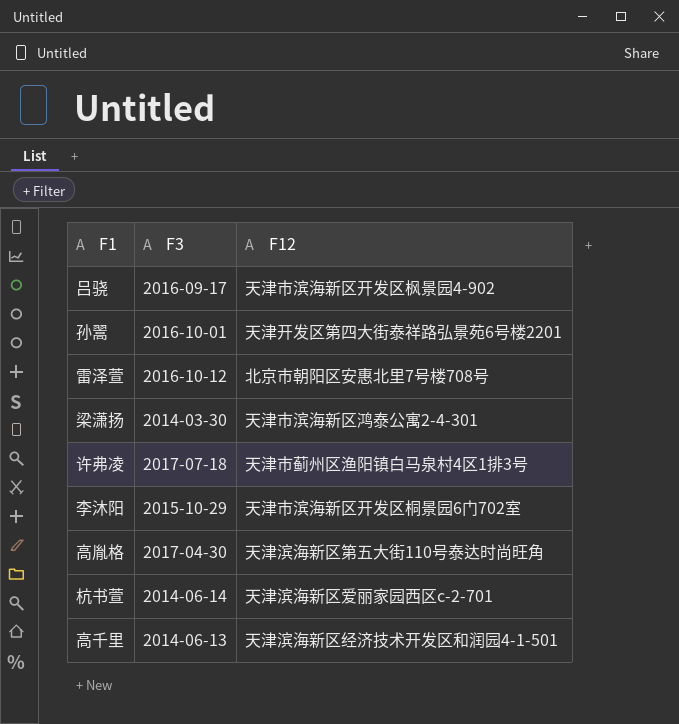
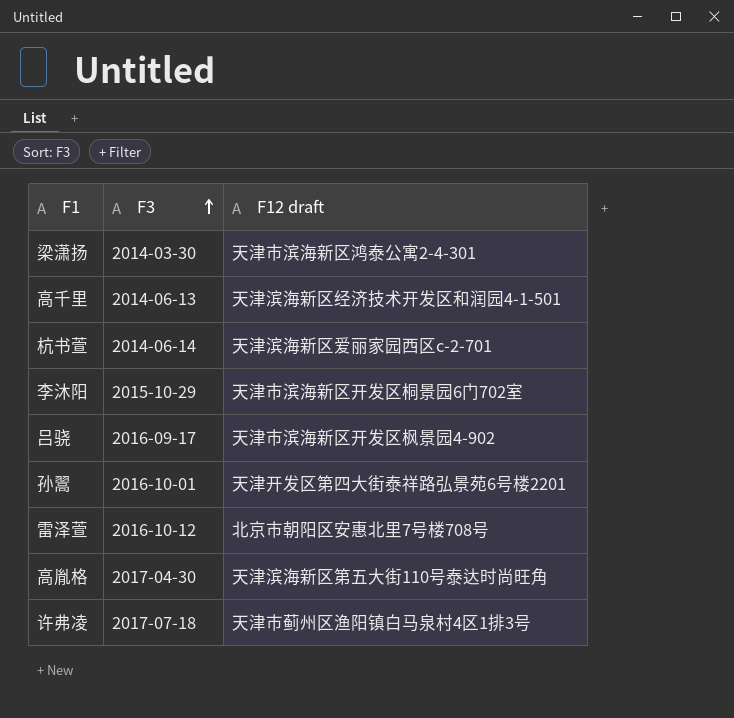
row order: none -> F3 ascending
column name: F12 -> F12 draft

